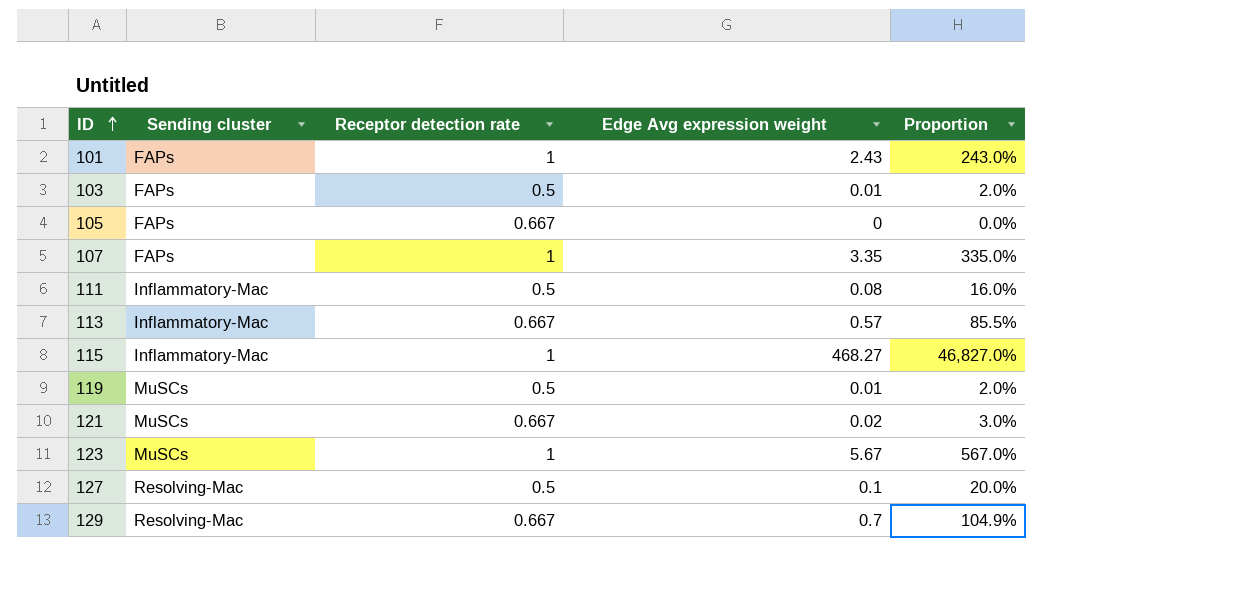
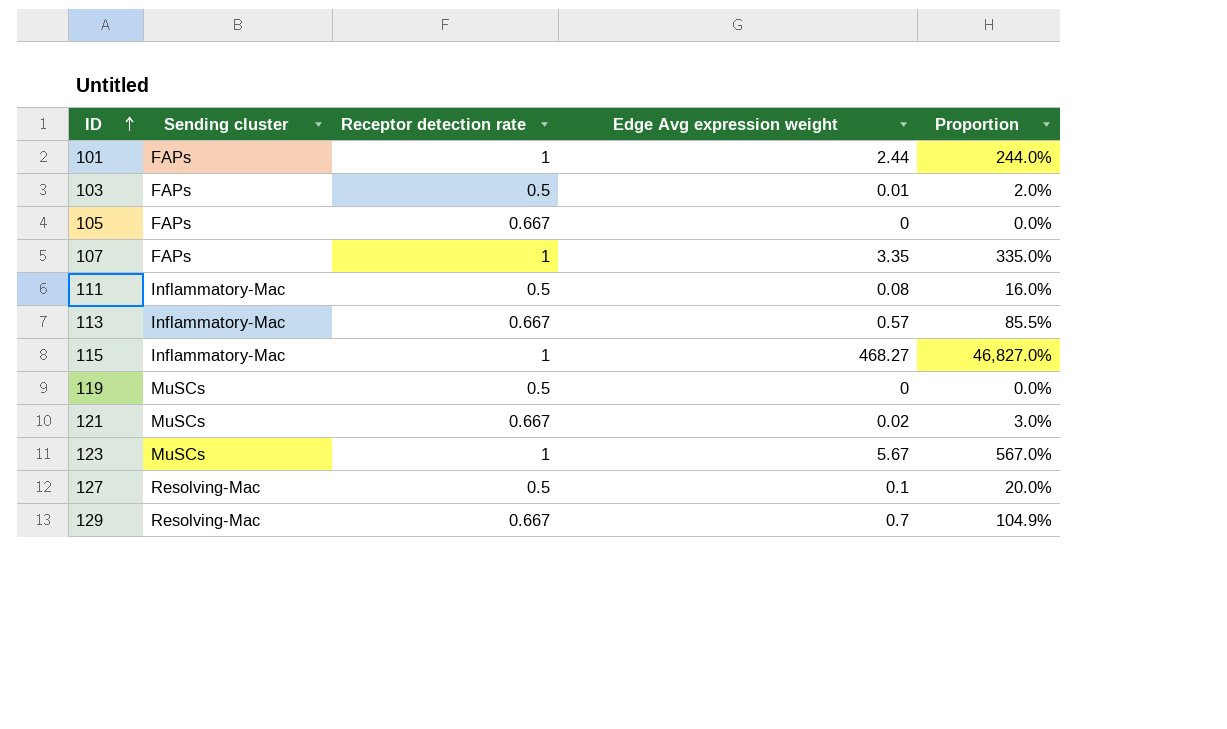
101 | Edge Avg expression weight: 2.43 -> 2.44
101 | Proportion: 243.0% -> 244.0%
119 | Edge Avg expression weight: 0.01 -> 0
119 | Proportion: 2.0% -> 0.0%

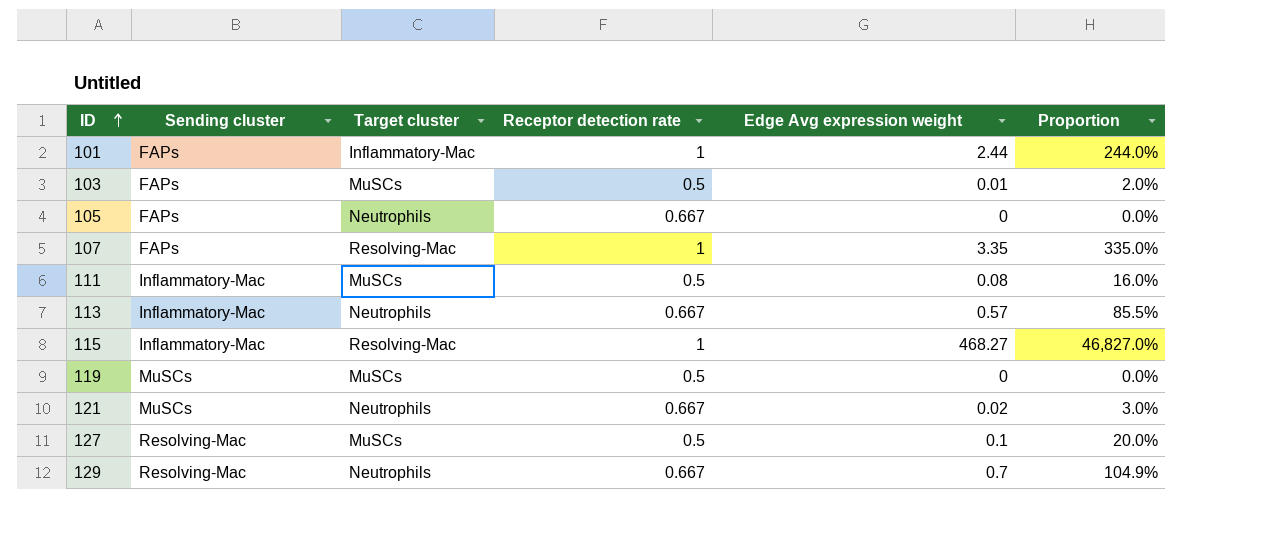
column Target cluster | position: none -> 3
row 123: MuSCs | 1 | 5.67 | 567.0% -> none

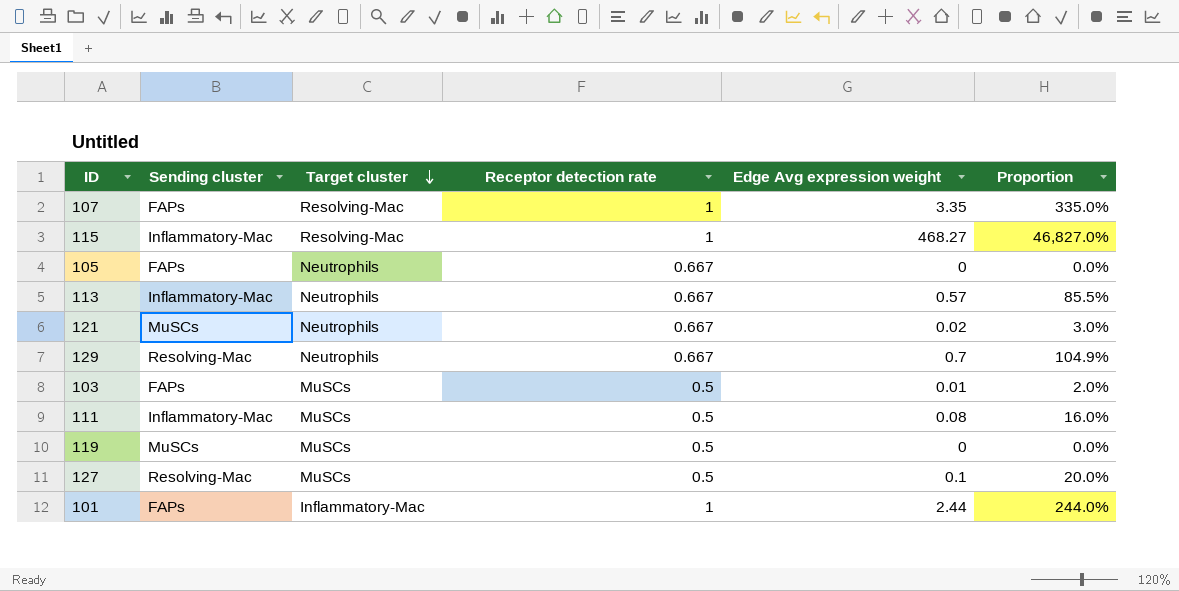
row order: ID ascending -> Target cluster descending

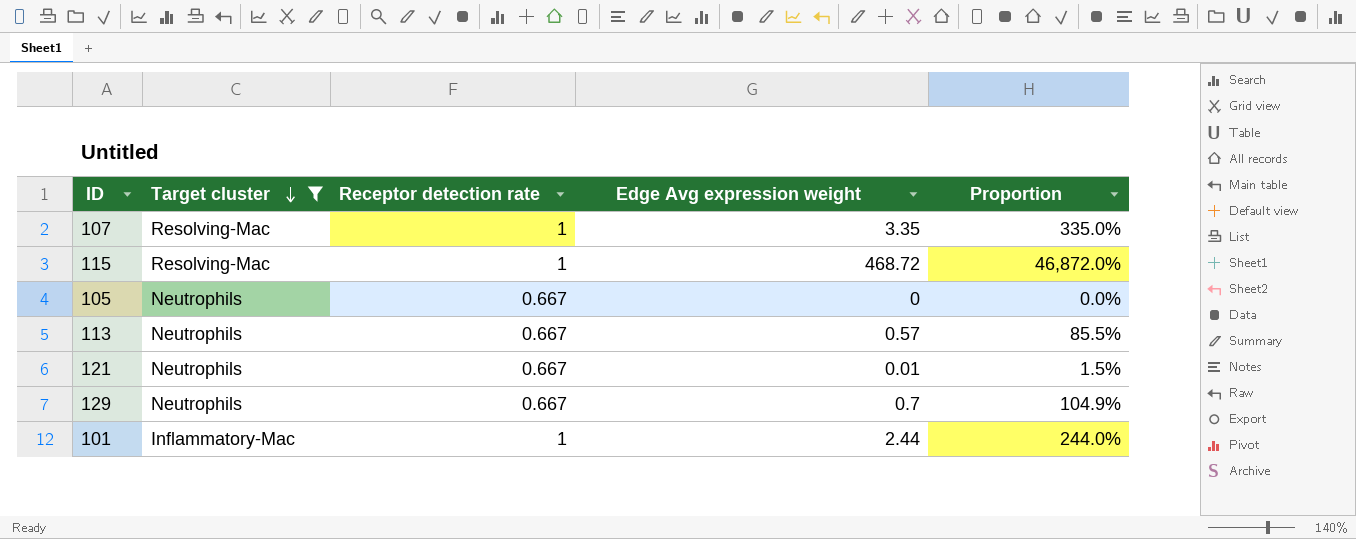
filter: none -> Target cluster != MuSCs
column Sending cluster | position: 2 -> none
115 | Edge Avg expression weight: 468.27 -> 468.72
115 | Proportion: 46,827.0% -> 46,872.0%
121 | Edge Avg expression weight: 0.02 -> 0.01
121 | Proportion: 3.0% -> 1.5%

